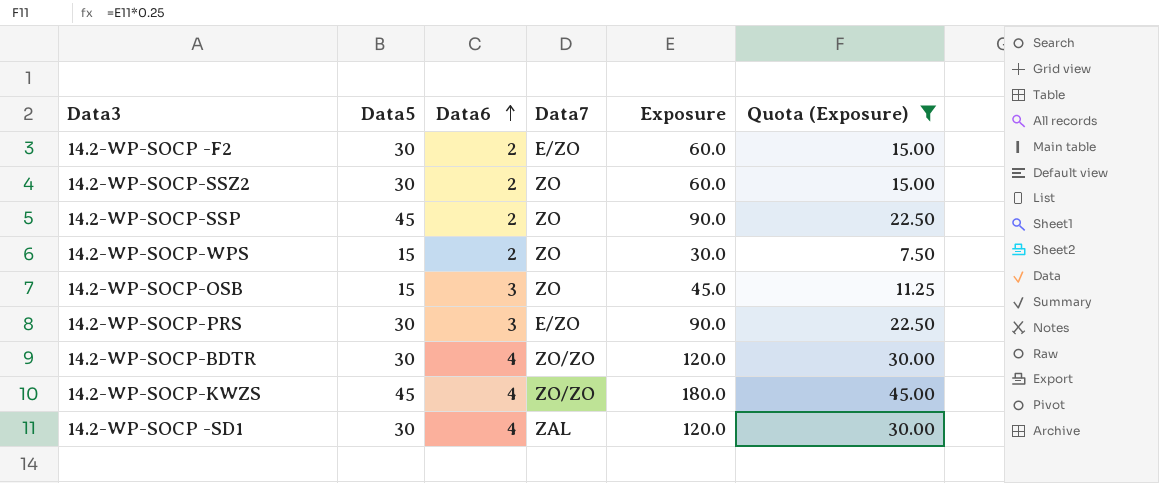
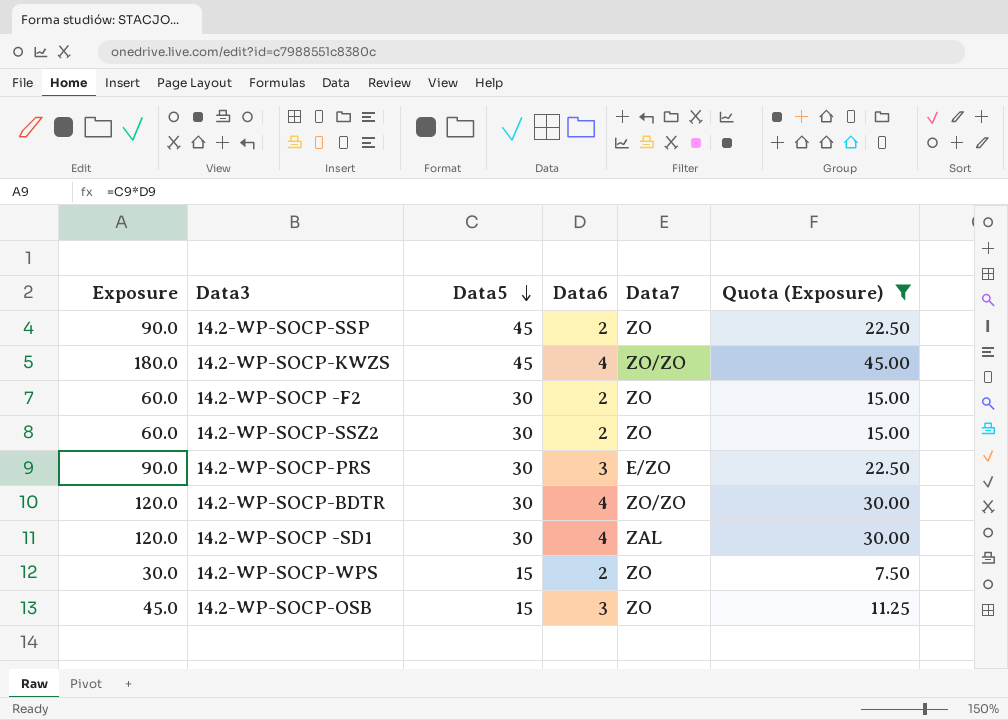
row order: Data6 ascending -> Data5 descending
column Exposure | position: 5 -> 1
14.2-WP-SOCP -F2 | Data7: E/ZO -> ZO

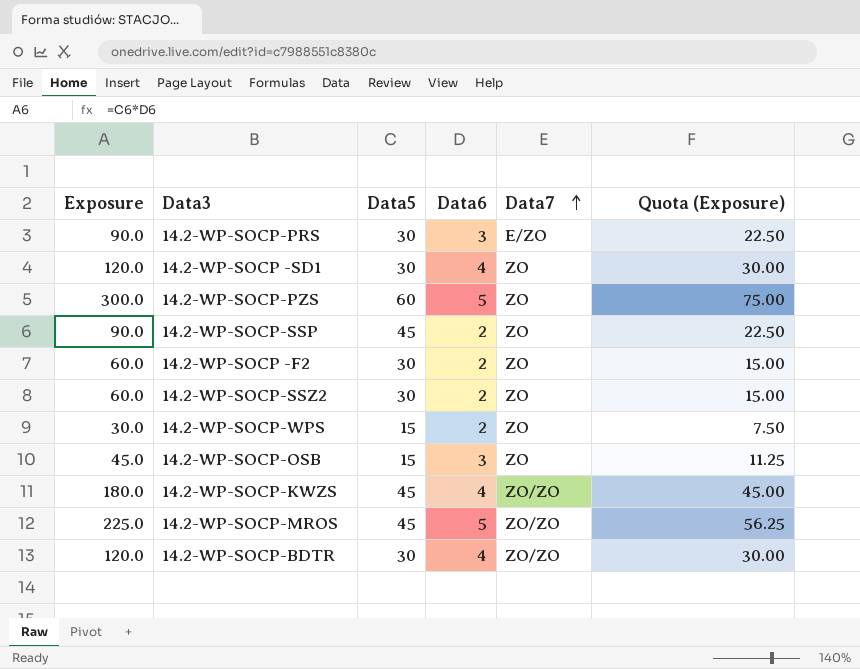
filter: Quota (Exposure) <= 45.00 -> none
row order: Data5 descending -> Data7 ascending
14.2-WP-SOCP -SD1 | Data7: ZAL -> ZO

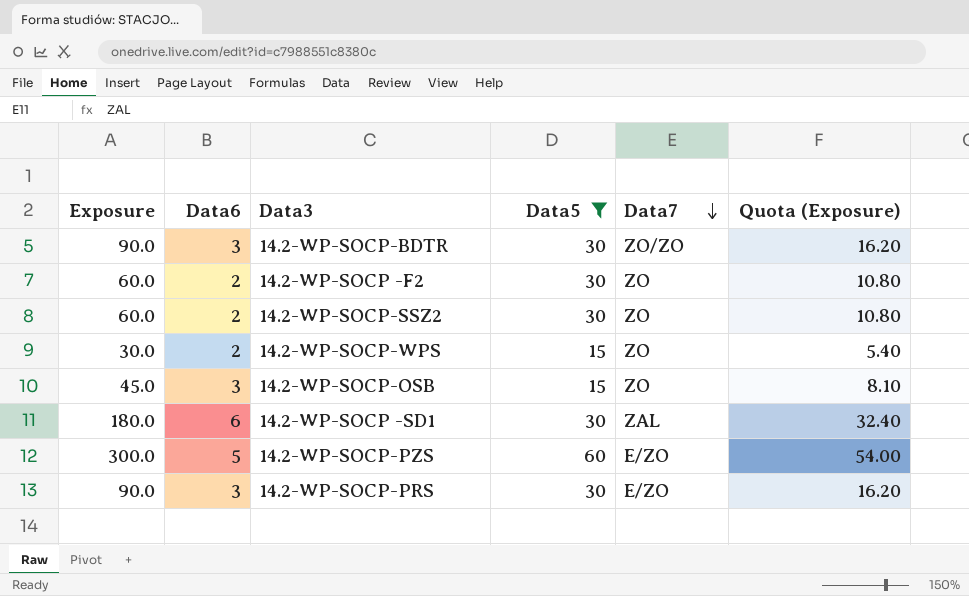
filter: none -> Data5 != 45
row order: Data7 ascending -> Data7 descending
column Data6 | position: 4 -> 2
column Quota (Exposure) | formula: [Exposure] * 0.25 -> [Exposure] * 0.18
14.2-WP-SOCP-BDTR | Exposure: 120.0 -> 90.0
14.2-WP-SOCP-BDTR | Data6: 4 -> 3
14.2-WP-SOCP -SD1 | Exposure: 120.0 -> 180.0
14.2-WP-SOCP -SD1 | Data6: 4 -> 6
14.2-WP-SOCP -SD1 | Data7: ZO -> ZAL
14.2-WP-SOCP-PZS | Data7: ZO -> E/ZO

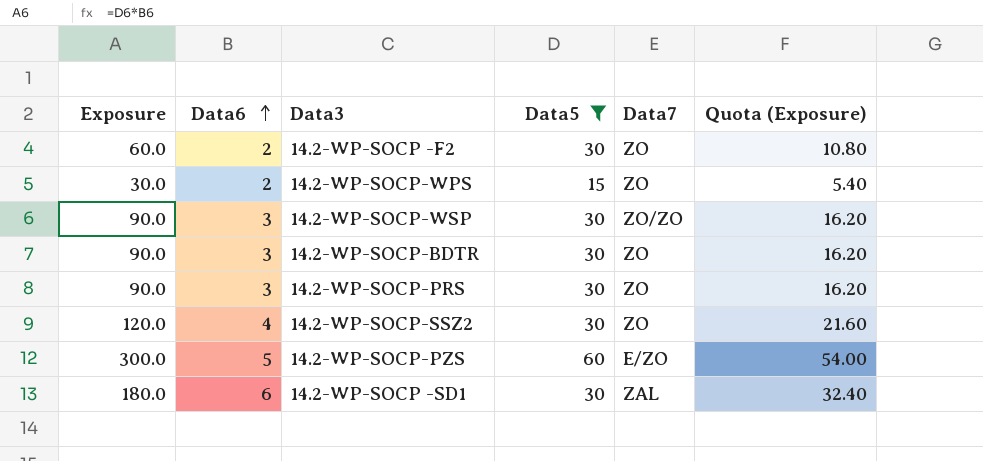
row order: Data7 descending -> Data6 ascending
row 14.2-WP-SOCP-OSB: 45.0 | 3 | 15 | ZO | 8.10 -> none
row 14.2-WP-SOCP-WSP: none -> 90.0 | 3 | 30 | ZO/ZO | 16.20
14.2-WP-SOCP-BDTR | Data7: ZO/ZO -> ZO
14.2-WP-SOCP-PRS | Data7: E/ZO -> ZO
14.2-WP-SOCP-SSZ2 | Exposure: 60.0 -> 120.0
14.2-WP-SOCP-SSZ2 | Data6: 2 -> 4
14.2-WP-SOCP-SSZ2 | Quota (Exposure): 10.80 -> 21.60

